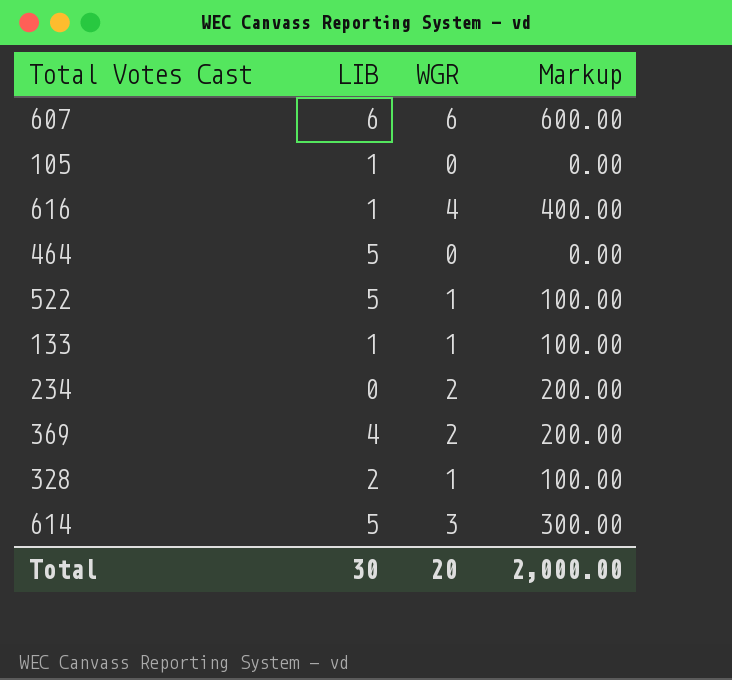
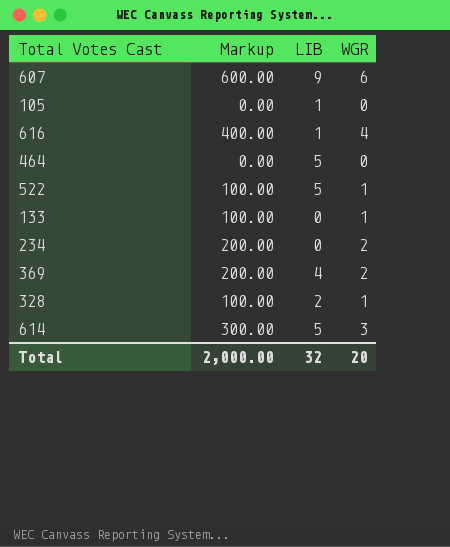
column Markup | position: 4 -> 2
607 | LIB: 6 -> 9
133 | LIB: 1 -> 0
Total | LIB: 30 -> 32

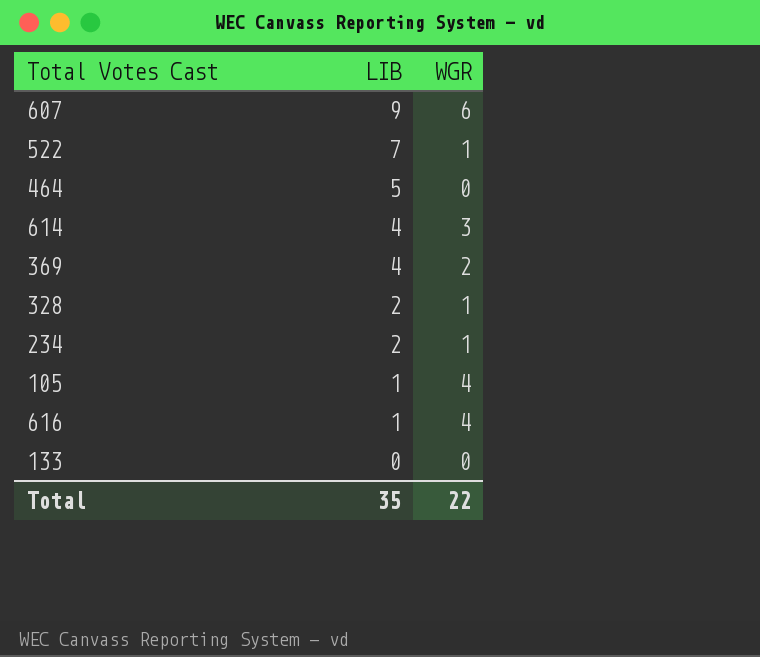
row order: none -> LIB descending
column Markup | formula: [WGR] * 100 -> none
522 | LIB: 5 -> 7
614 | LIB: 5 -> 4
234 | LIB: 0 -> 2
234 | WGR: 2 -> 1
105 | WGR: 0 -> 4
133 | WGR: 1 -> 0
Total | LIB: 32 -> 35
Total | WGR: 20 -> 22

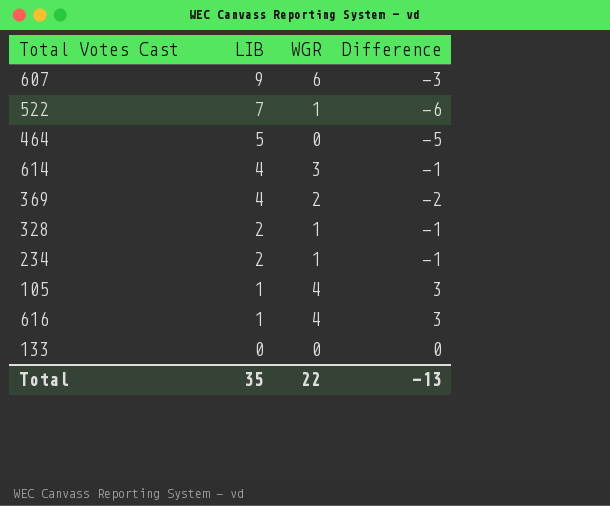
column Difference | formula: none -> [WGR] - [LIB]

